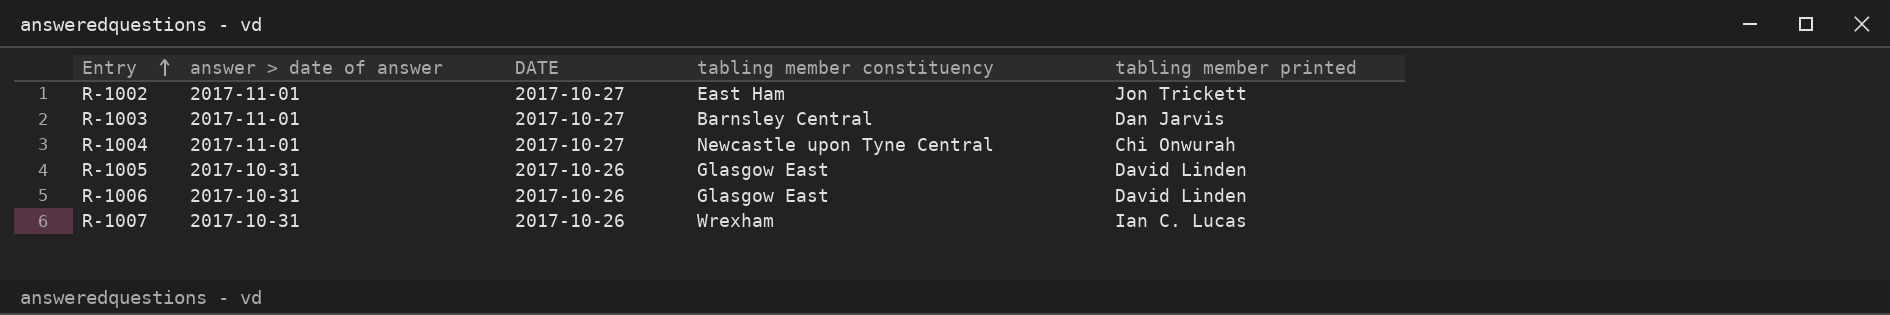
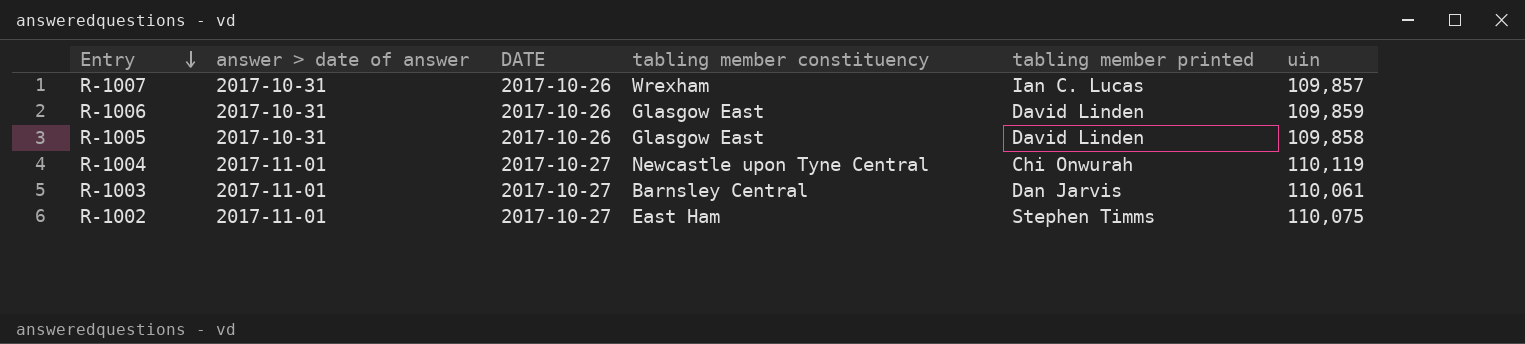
row order: Entry ascending -> Entry descending
column uin | position: none -> 6
R-1002 | tabling member printed: Jon Trickett -> Stephen Timms

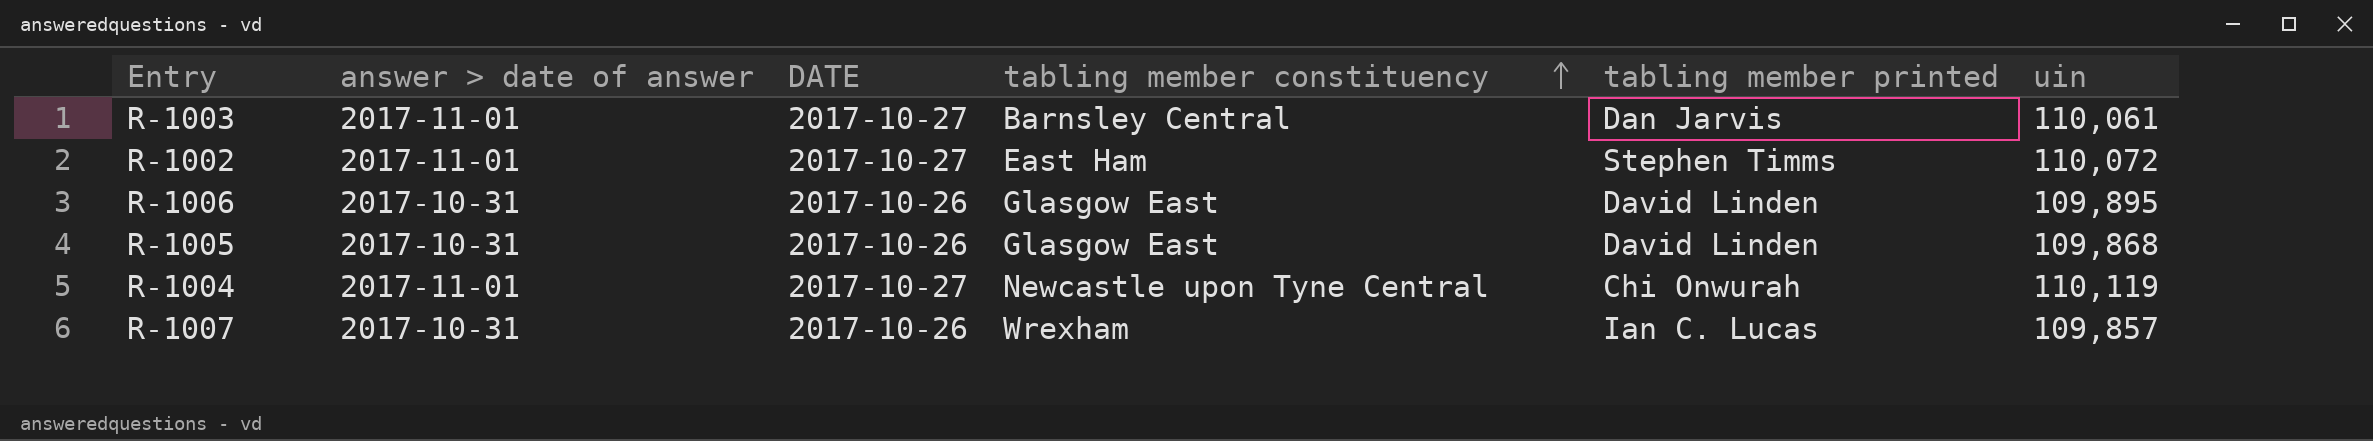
row order: Entry descending -> tabling member constituency ascending
R-1002 | uin: 110,075 -> 110,072
R-1006 | uin: 109,859 -> 109,895
R-1005 | uin: 109,858 -> 109,868

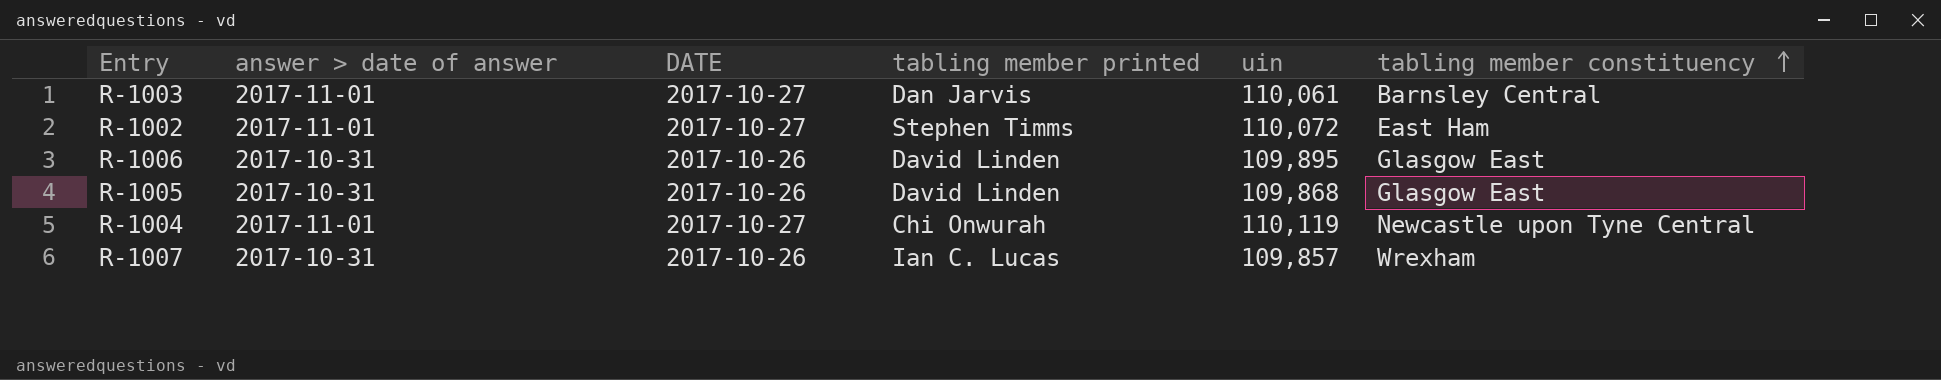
column tabling member constituency | position: 4 -> 6

